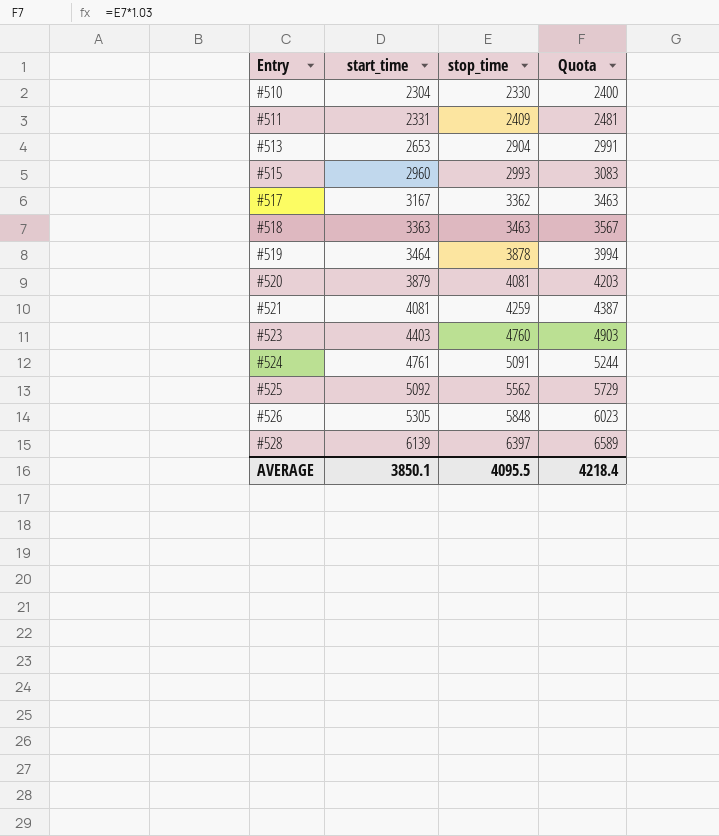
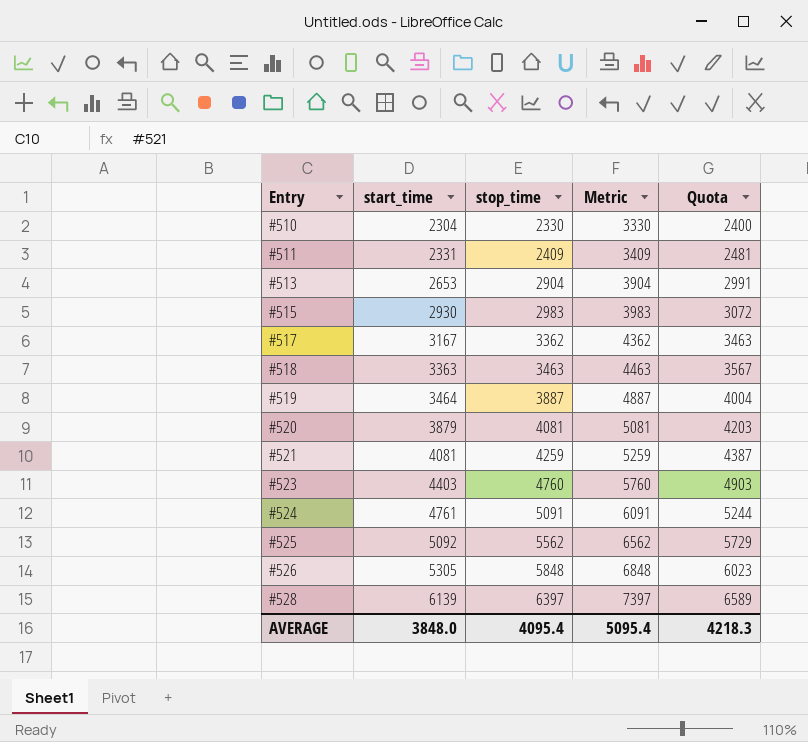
column Metric | formula: none -> [stop_time] + 1000
#515 | start_time: 2960 -> 2930
#515 | stop_time: 2993 -> 2983
#515 | Quota: 3083 -> 3072
#519 | stop_time: 3878 -> 3887
#519 | Quota: 3994 -> 4004
AVERAGE | start_time: 3850.1 -> 3848.0
AVERAGE | stop_time: 4095.5 -> 4095.4
AVERAGE | Quota: 4218.4 -> 4218.3

